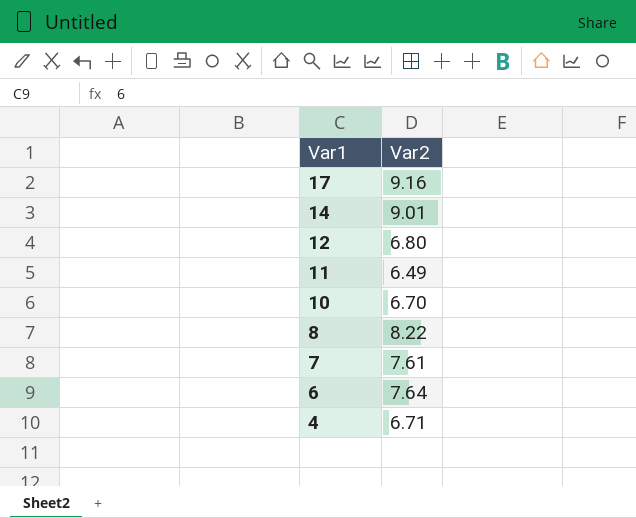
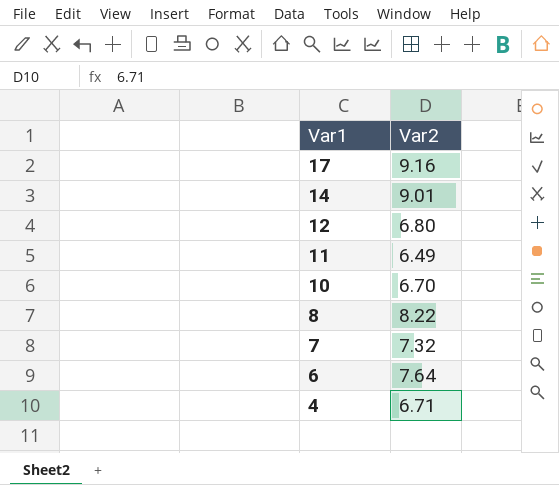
7 | Var2: 7.61 -> 7.32

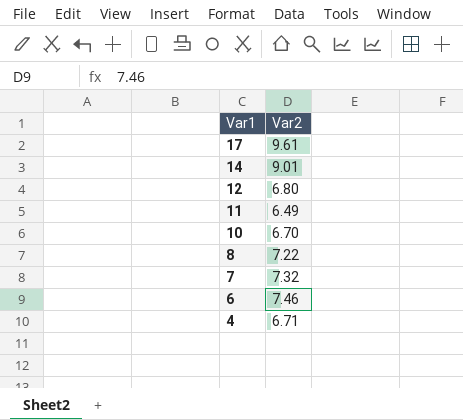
17 | Var2: 9.16 -> 9.61
8 | Var2: 8.22 -> 7.22
6 | Var2: 7.64 -> 7.46

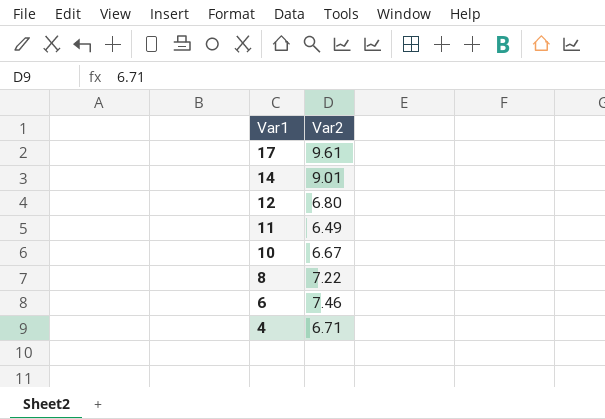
row 7: 7.32 -> none
10 | Var2: 6.70 -> 6.67

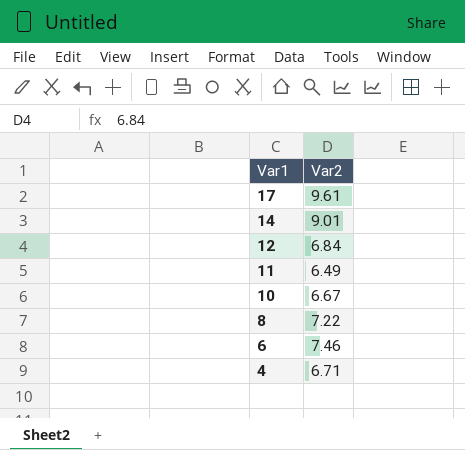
12 | Var2: 6.80 -> 6.84

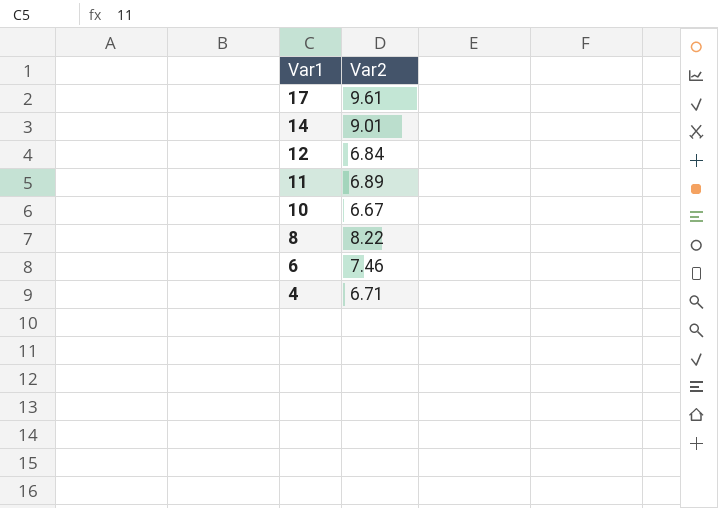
11 | Var2: 6.49 -> 6.89
8 | Var2: 7.22 -> 8.22

